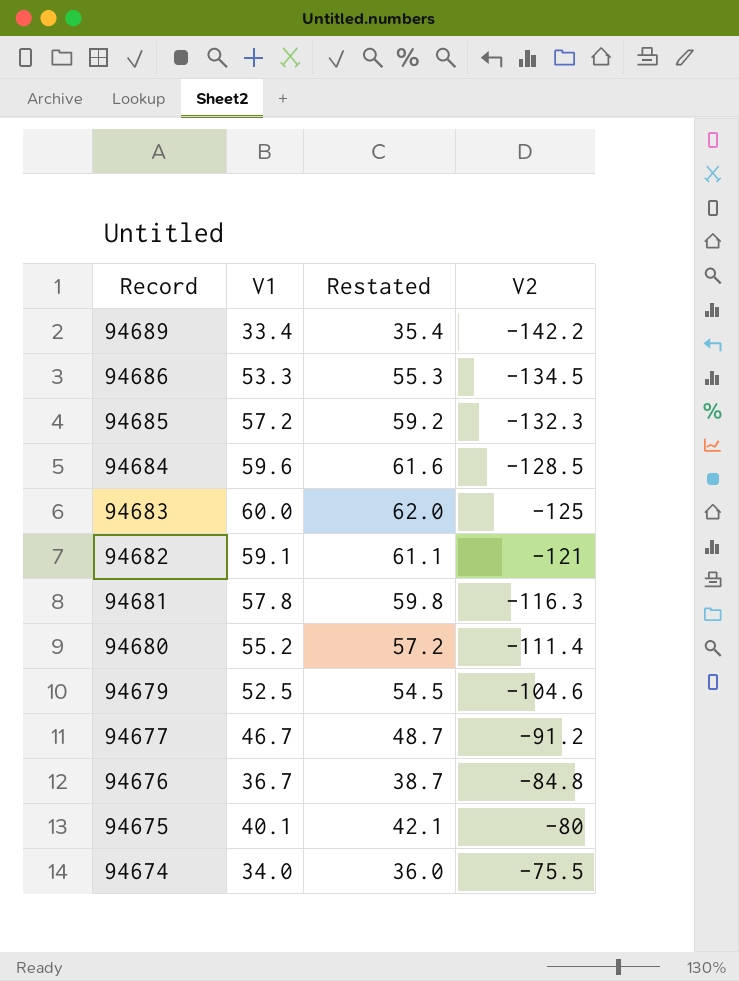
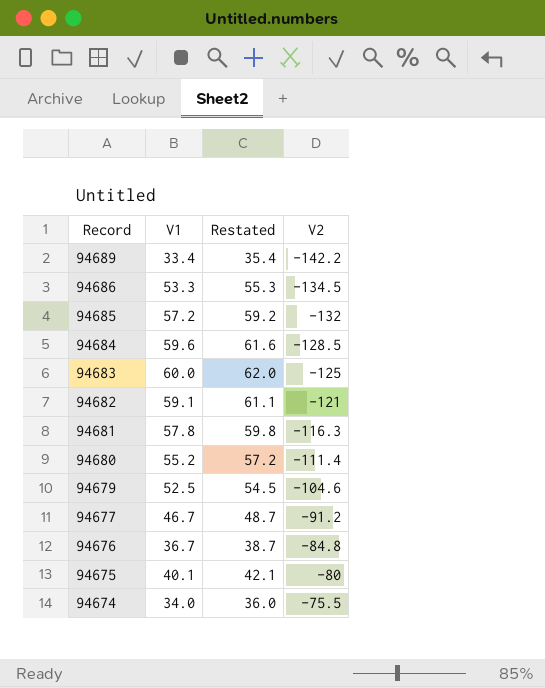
94685 | V2: -132.3 -> -132

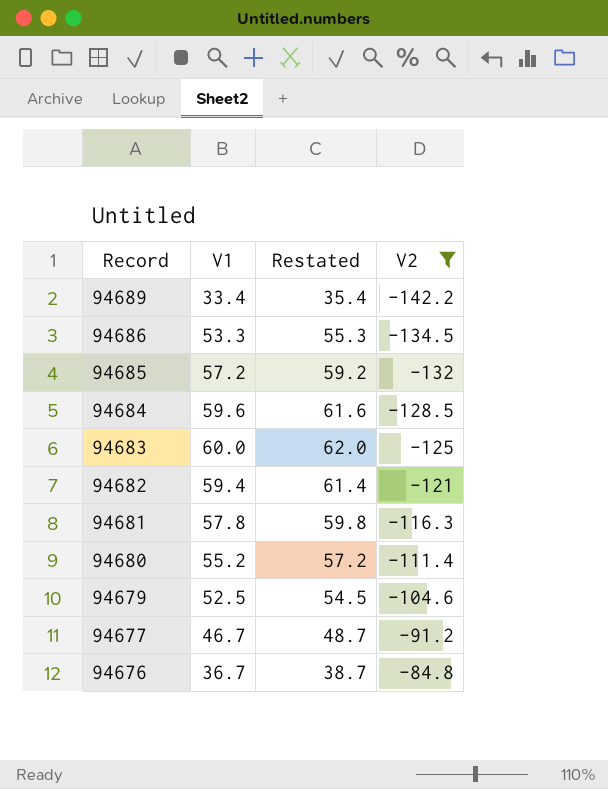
filter: none -> V2 <= -84.8
94682 | V1: 59.1 -> 59.4
94682 | Restated: 61.1 -> 61.4

